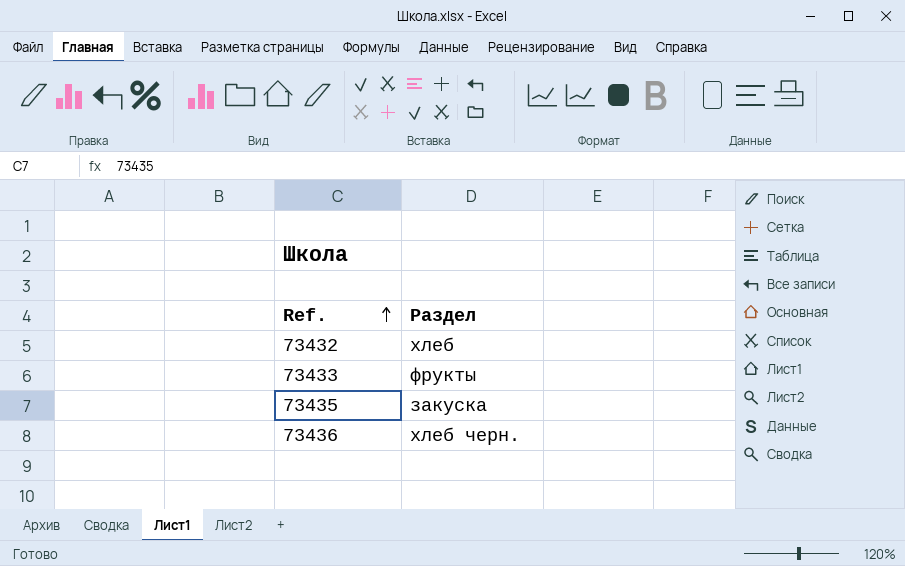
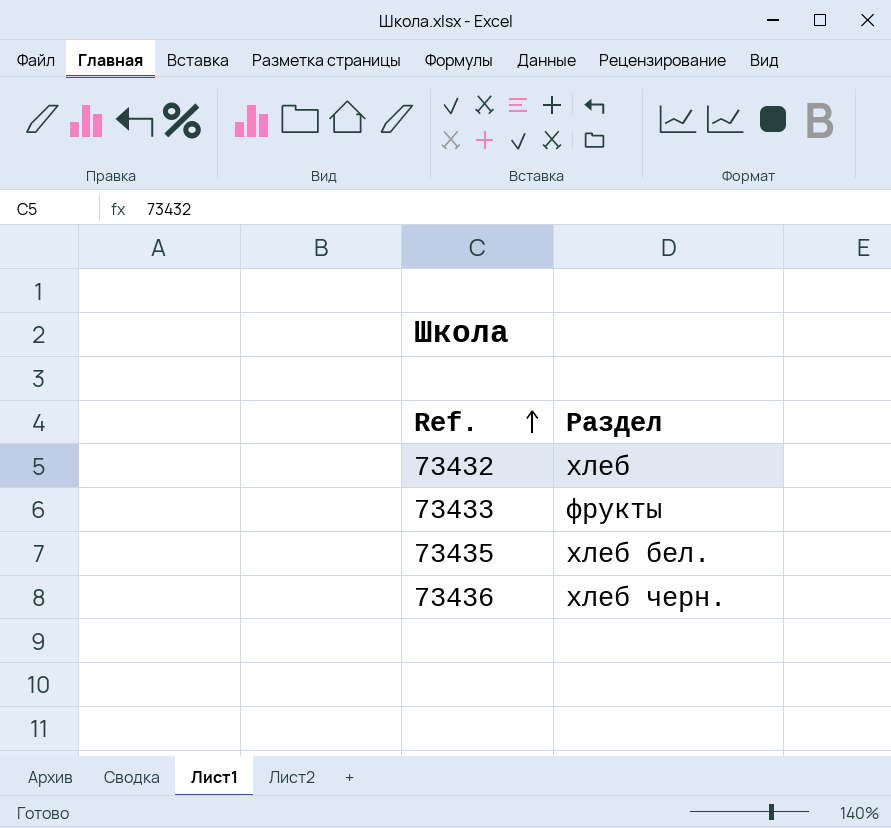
73435 | Раздел: закуска -> хлеб бел.

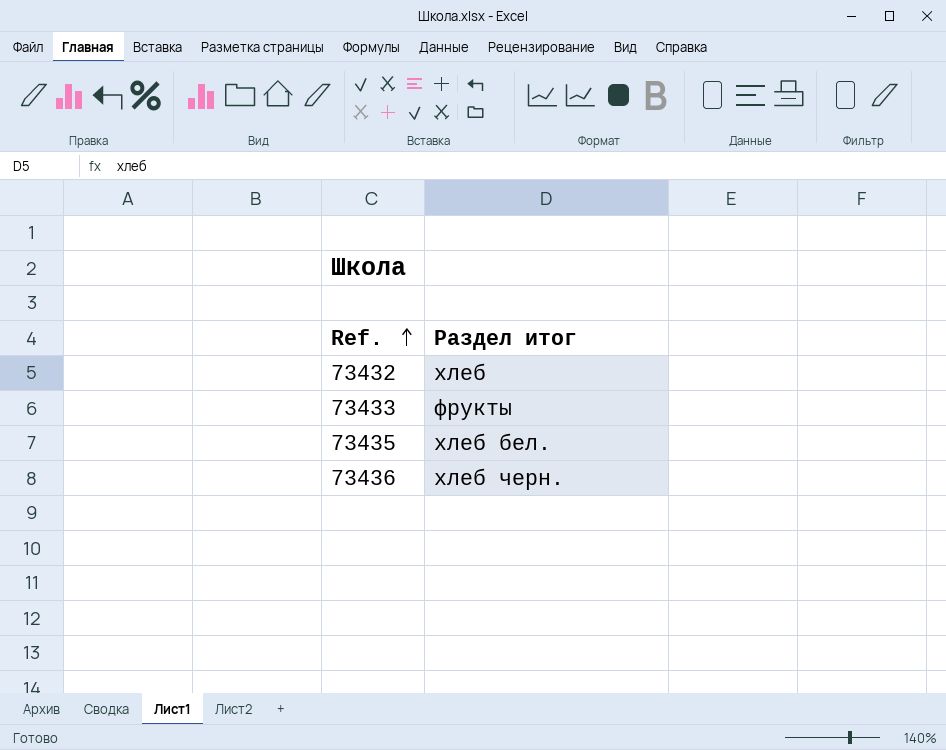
column name: Раздел -> Раздел итог

